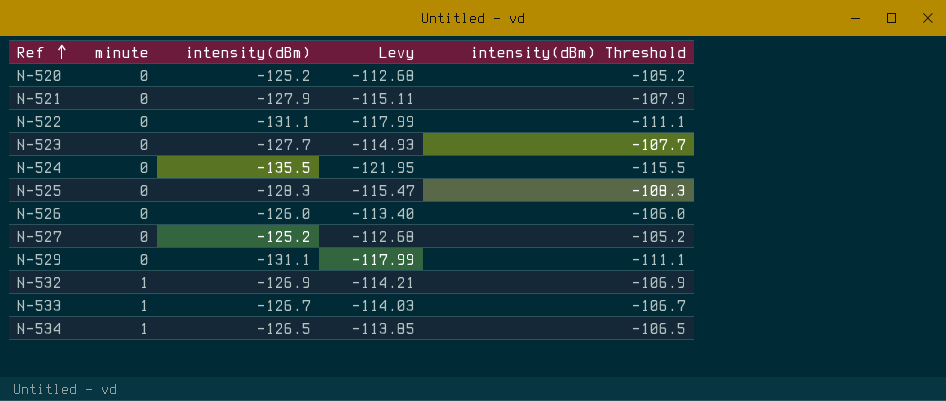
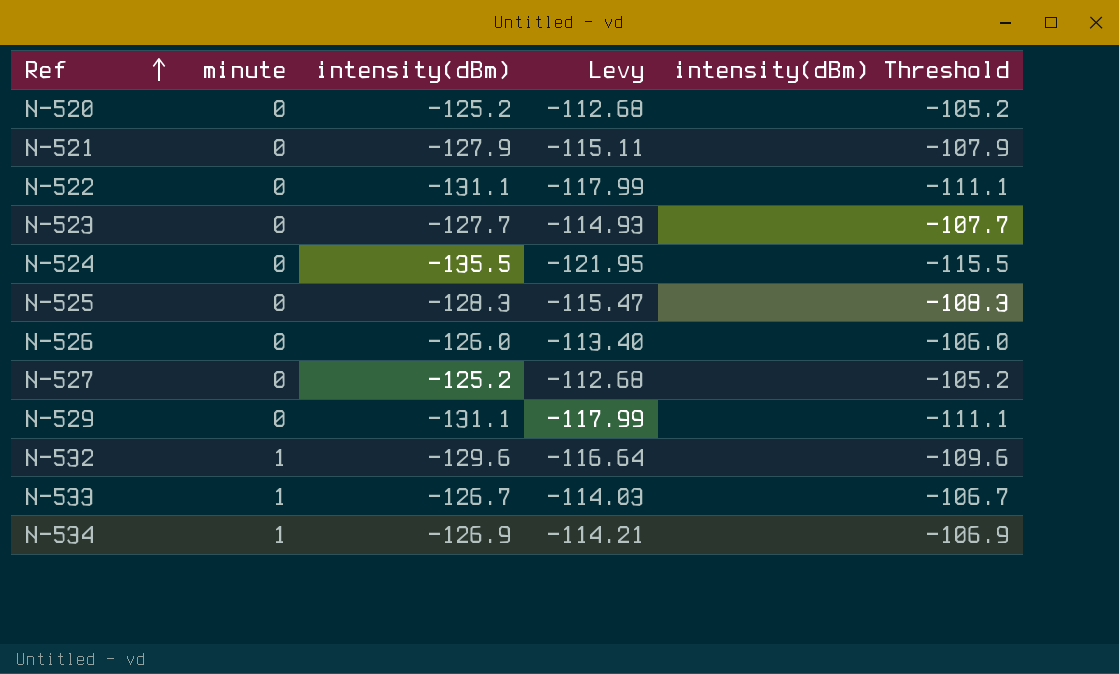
N-532 | intensity(dBm): -126.9 -> -129.6
N-532 | Levy: -114.21 -> -116.64
N-532 | intensity(dBm) Threshold: -106.9 -> -109.6
N-534 | intensity(dBm): -126.5 -> -126.9
N-534 | Levy: -113.85 -> -114.21
N-534 | intensity(dBm) Threshold: -106.5 -> -106.9

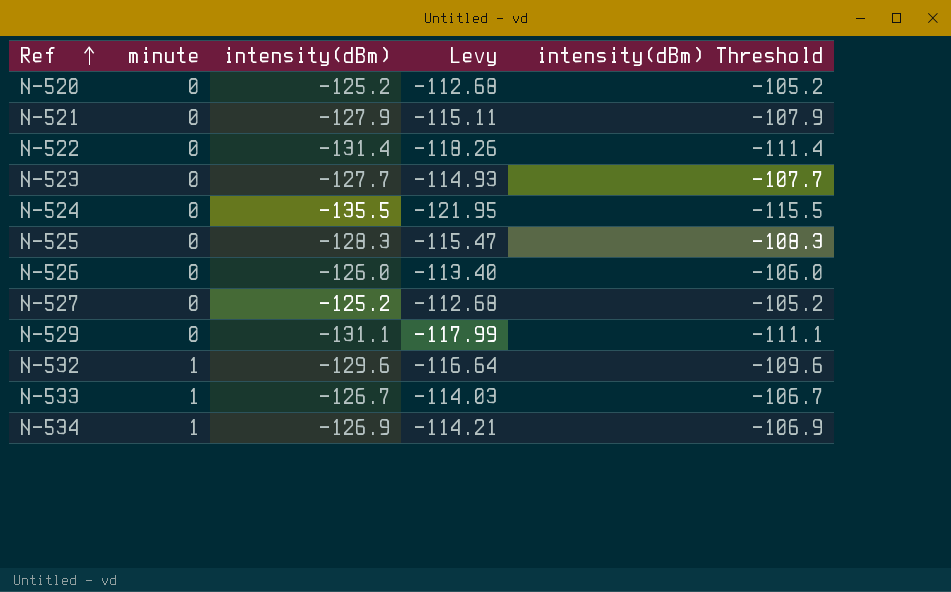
N-522 | intensity(dBm): -131.1 -> -131.4
N-522 | Levy: -117.99 -> -118.26
N-522 | intensity(dBm) Threshold: -111.1 -> -111.4

